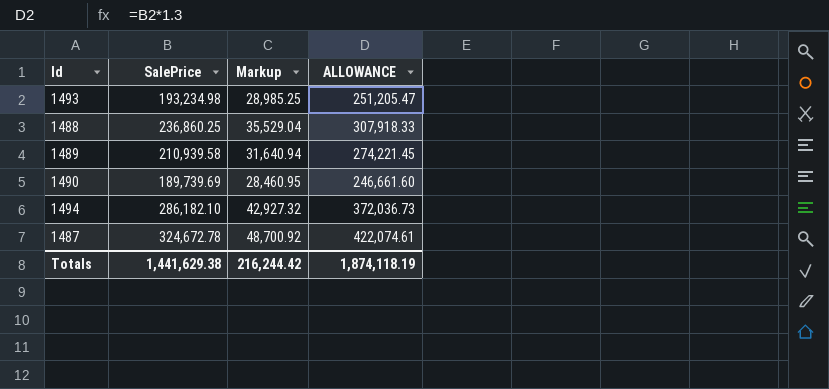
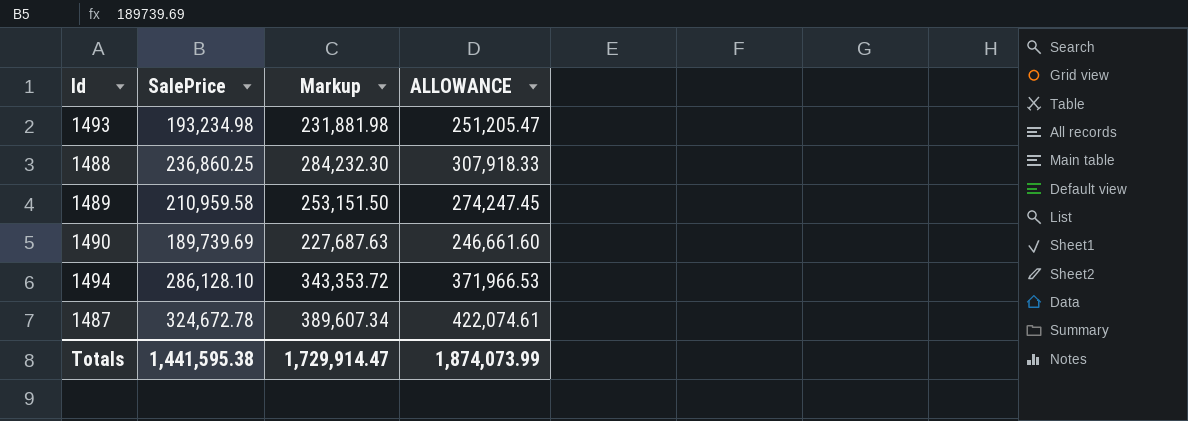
column Markup | formula: [SalePrice] * 0.15 -> [SalePrice] * 1.2
1489 | SalePrice: 210,939.58 -> 210,959.58
1489 | ALLOWANCE: 274,221.45 -> 274,247.45
1494 | SalePrice: 286,182.10 -> 286,128.10
1494 | ALLOWANCE: 372,036.73 -> 371,966.53
Totals | SalePrice: 1,441,629.38 -> 1,441,595.38
Totals | Markup: 216,244.42 -> 1,729,914.47
Totals | ALLOWANCE: 1,874,118.19 -> 1,874,073.99

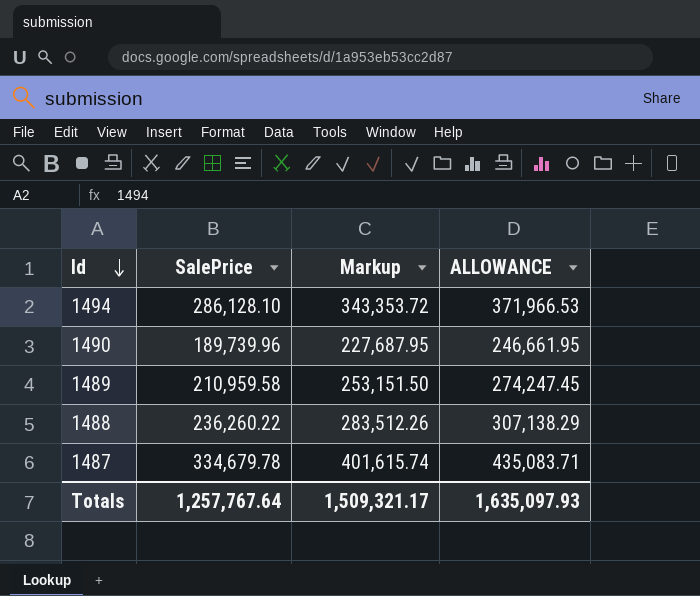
row order: none -> Id descending
row 1493: 193,234.98 | 231,881.98 | 251,205.47 -> none
1490 | SalePrice: 189,739.69 -> 189,739.96
1490 | Markup: 227,687.63 -> 227,687.95
1490 | ALLOWANCE: 246,661.60 -> 246,661.95
1488 | SalePrice: 236,860.25 -> 236,260.22
1488 | Markup: 284,232.30 -> 283,512.26
1488 | ALLOWANCE: 307,918.33 -> 307,138.29
1487 | SalePrice: 324,672.78 -> 334,679.78
1487 | Markup: 389,607.34 -> 401,615.74
1487 | ALLOWANCE: 422,074.61 -> 435,083.71
Totals | SalePrice: 1,441,595.38 -> 1,257,767.64
Totals | Markup: 1,729,914.47 -> 1,509,321.17
Totals | ALLOWANCE: 1,874,073.99 -> 1,635,097.93

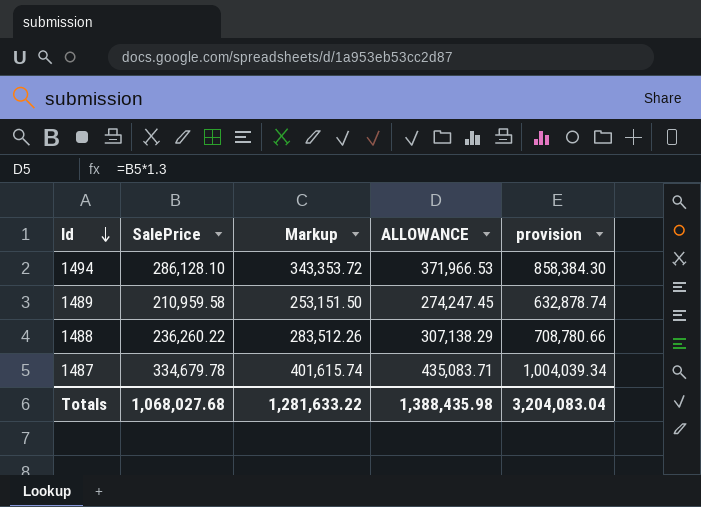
column provision | formula: none -> [SalePrice] * 3
row 1490: 189,739.96 | 227,687.95 | 246,661.95 -> none
Totals | SalePrice: 1,257,767.64 -> 1,068,027.68
Totals | Markup: 1,509,321.17 -> 1,281,633.22
Totals | ALLOWANCE: 1,635,097.93 -> 1,388,435.98

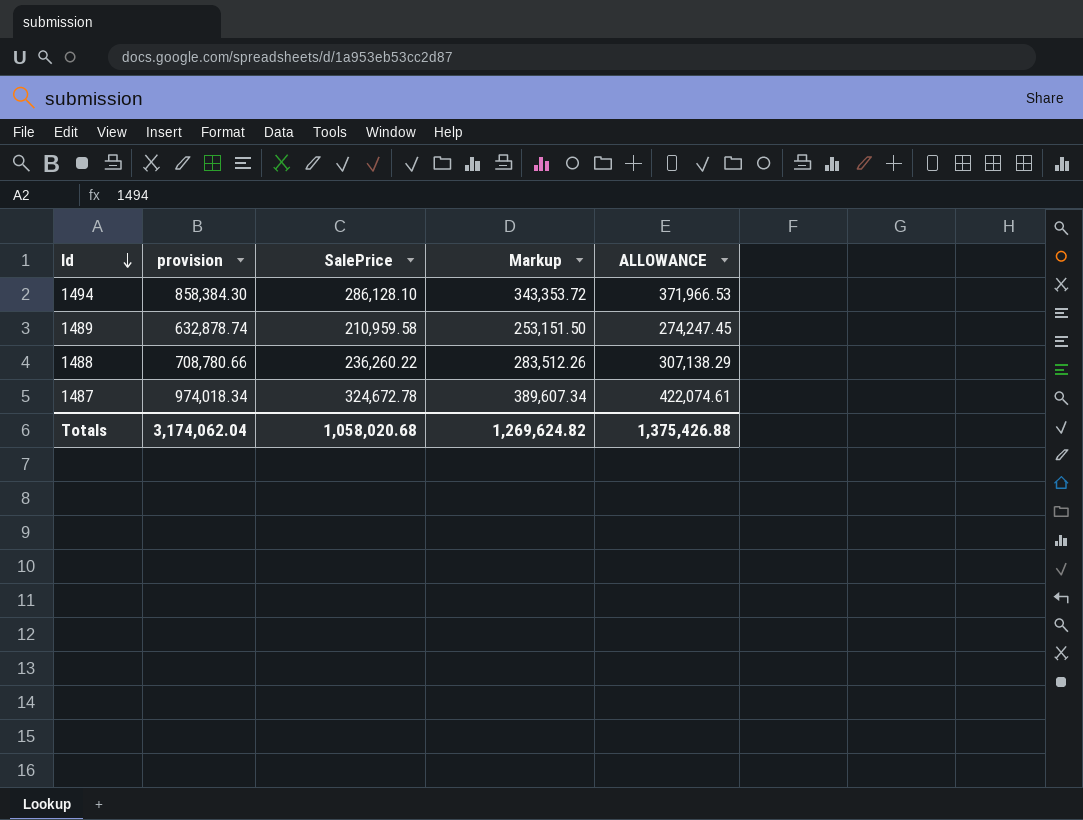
column provision | position: 5 -> 2
1487 | provision: 1,004,039.34 -> 974,018.34
1487 | SalePrice: 334,679.78 -> 324,672.78
1487 | Markup: 401,615.74 -> 389,607.34
1487 | ALLOWANCE: 435,083.71 -> 422,074.61
Totals | provision: 3,204,083.04 -> 3,174,062.04
Totals | SalePrice: 1,068,027.68 -> 1,058,020.68
Totals | Markup: 1,281,633.22 -> 1,269,624.82
Totals | ALLOWANCE: 1,388,435.98 -> 1,375,426.88

